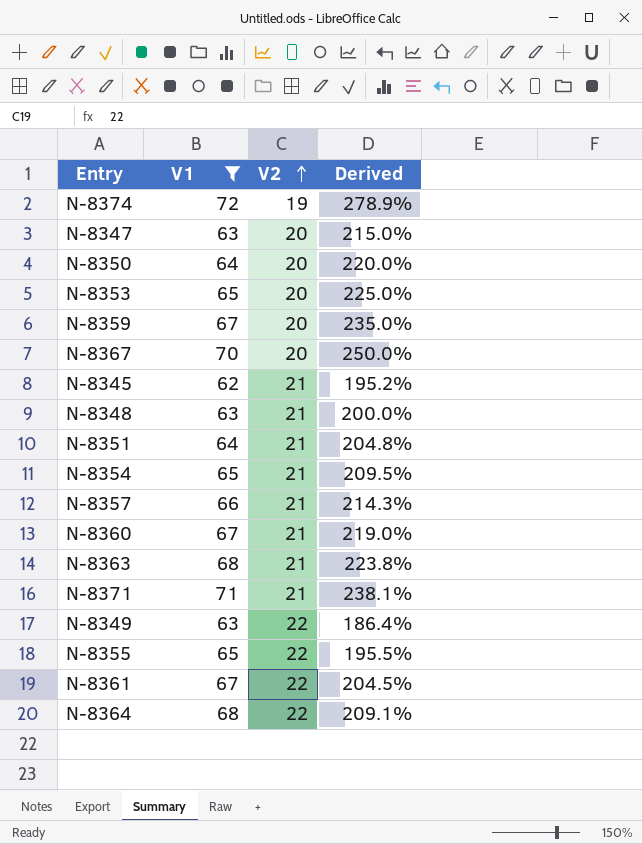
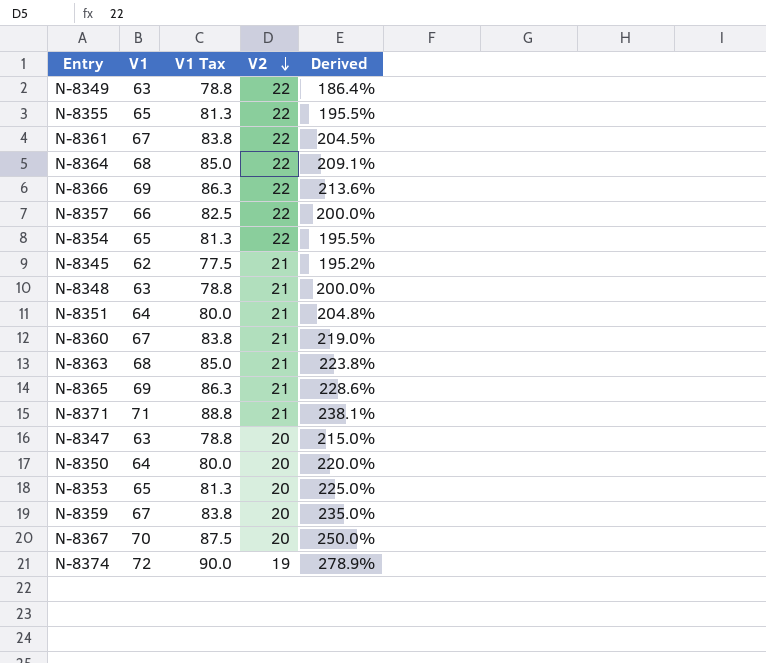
filter: V1 != 69 -> none
row order: V2 ascending -> V2 descending
column V1 Tax | formula: none -> [V1] * 1.25
N-8357 | V2: 21 -> 22
N-8357 | Derived: 214.3% -> 200.0%
N-8354 | V2: 21 -> 22
N-8354 | Derived: 209.5% -> 195.5%

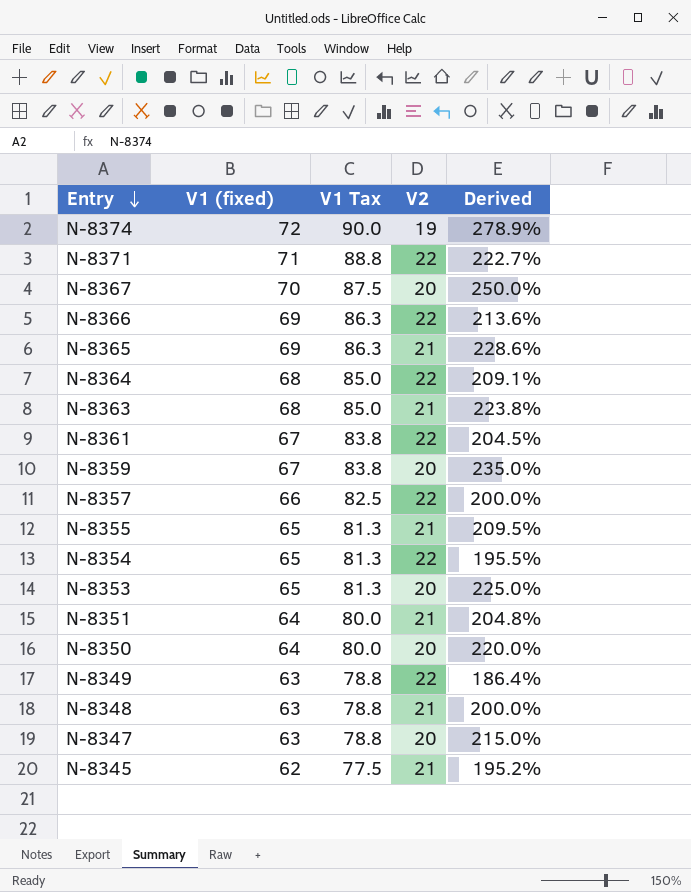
row order: V2 descending -> Entry descending
column name: V1 -> V1 (fixed)
row N-8360: 67 | 83.8 | 21 | 219.0% -> none
N-8371 | V2: 21 -> 22
N-8371 | Derived: 238.1% -> 222.7%
N-8355 | V2: 22 -> 21
N-8355 | Derived: 195.5% -> 209.5%

